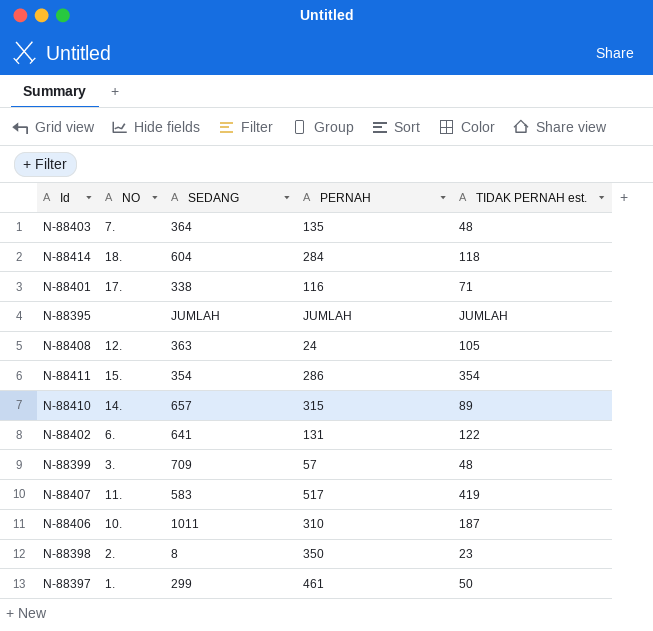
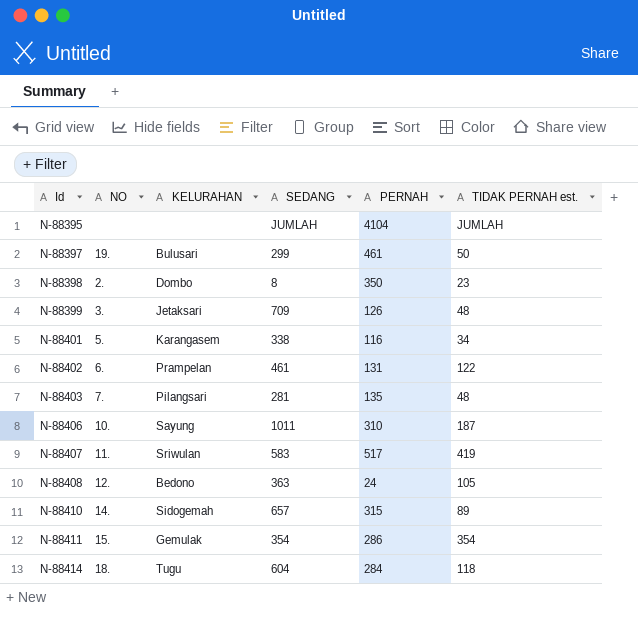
row order: none -> Id ascending
column KELURAHAN | position: none -> 3
N-88395 | PERNAH: JUMLAH -> 4104
N-88397 | NO: 1. -> 19.
N-88399 | PERNAH: 57 -> 126
N-88401 | NO: 17. -> 5.
N-88401 | TIDAK PERNAH est.: 71 -> 34
N-88402 | SEDANG: 641 -> 461
N-88403 | SEDANG: 364 -> 281

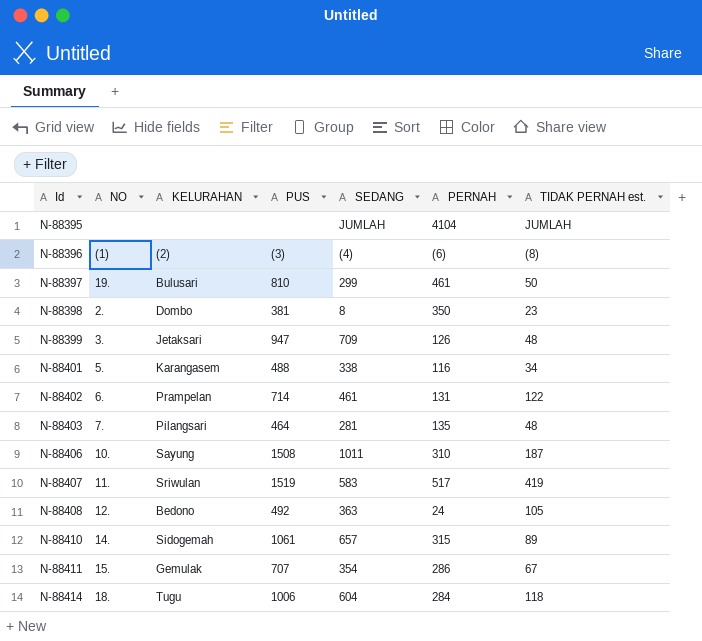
column PUS | position: none -> 4
row N-88396: none -> (1) | (2) | (3) | (4) | (6) | (8)
N-88411 | TIDAK PERNAH est.: 354 -> 67

